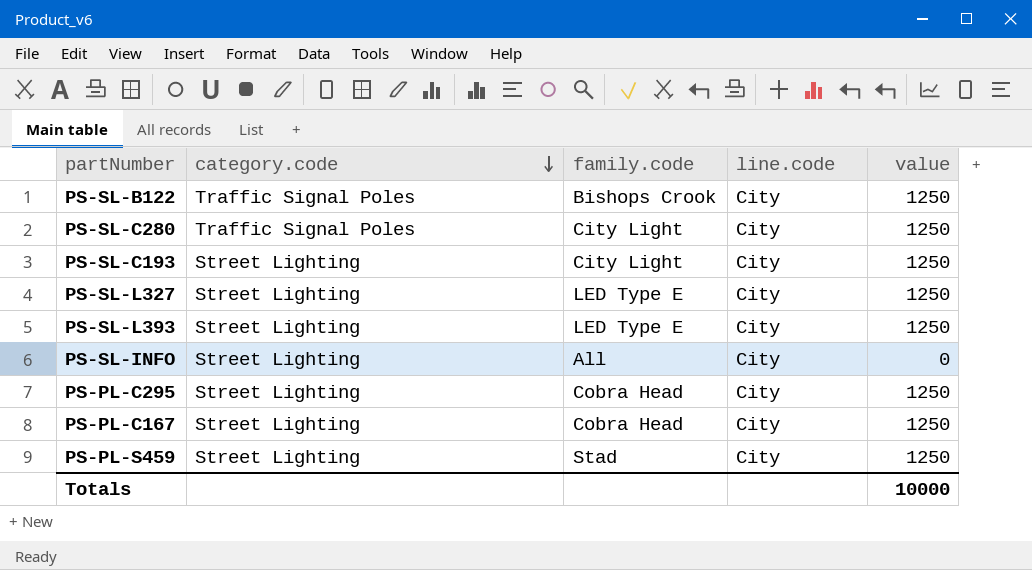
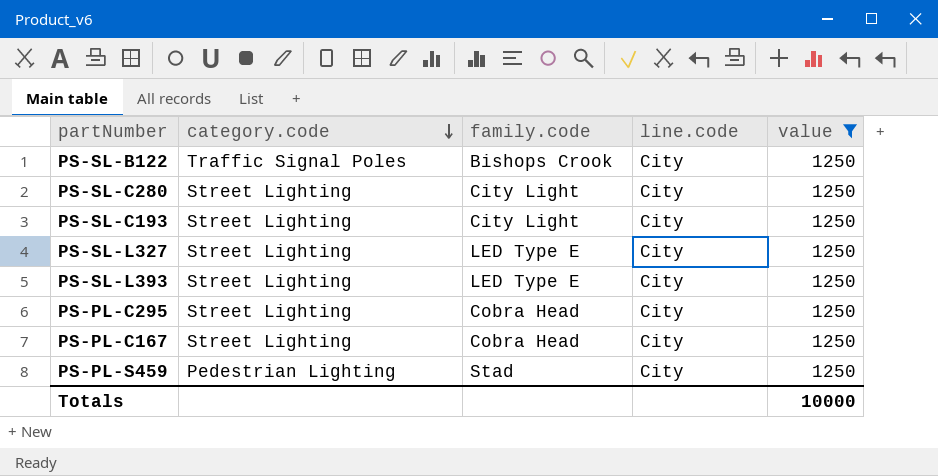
filter: none -> value = 1250
PS-SL-C280 | category.code: Traffic Signal Poles -> Street Lighting
PS-PL-S459 | category.code: Street Lighting -> Pedestrian Lighting

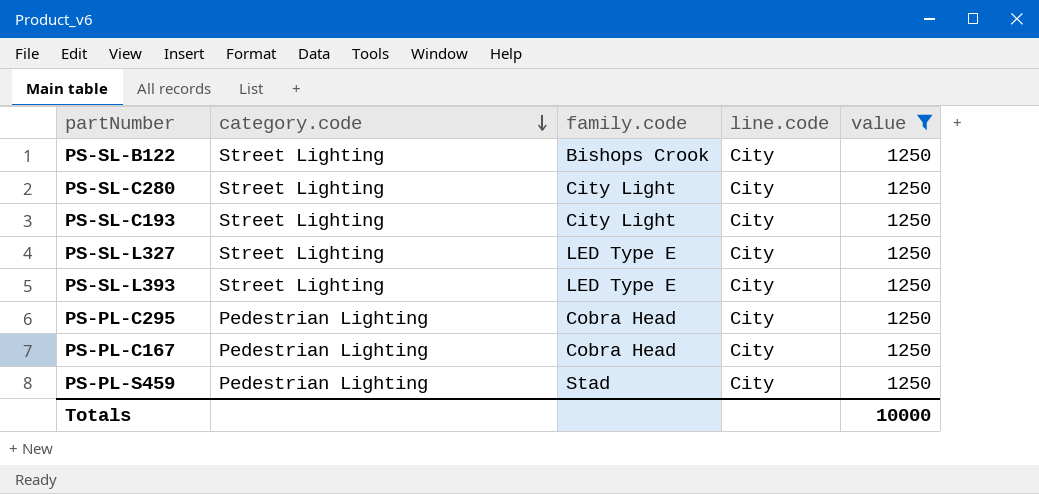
PS-SL-B122 | category.code: Traffic Signal Poles -> Street Lighting
PS-PL-C295 | category.code: Street Lighting -> Pedestrian Lighting
PS-PL-C167 | category.code: Street Lighting -> Pedestrian Lighting

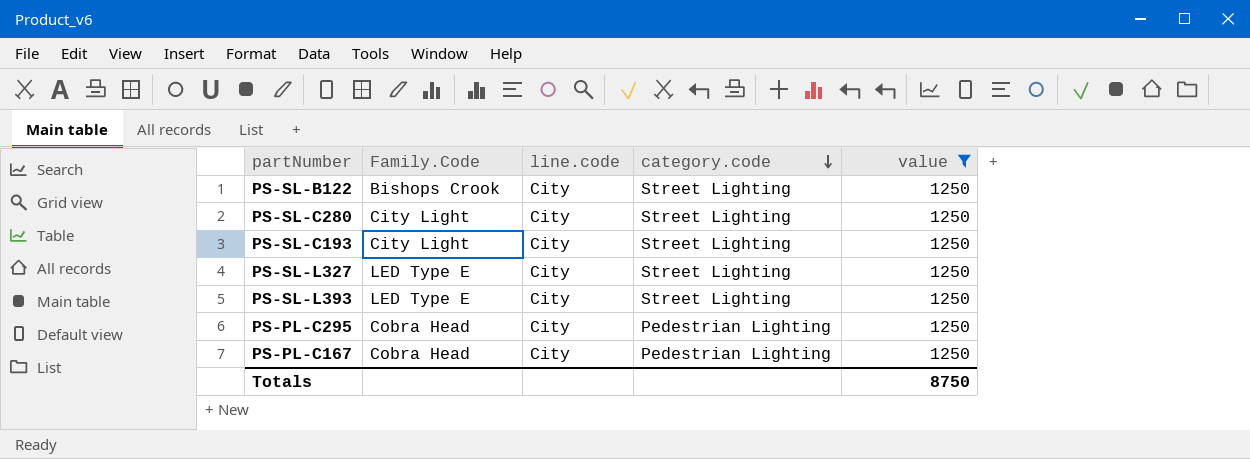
column name: family.code -> Family.Code
column category.code | position: 2 -> 4
row PS-PL-S459: Pedestrian Lighting | Stad | City | 1250 -> none
Totals | value: 10000 -> 8750

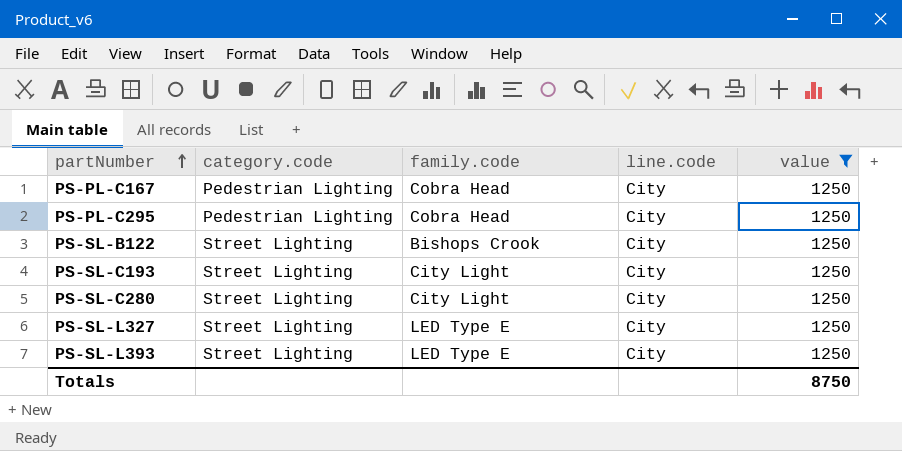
row order: category.code descending -> partNumber ascending
column category.code | position: 4 -> 2
column name: Family.Code -> family.code

